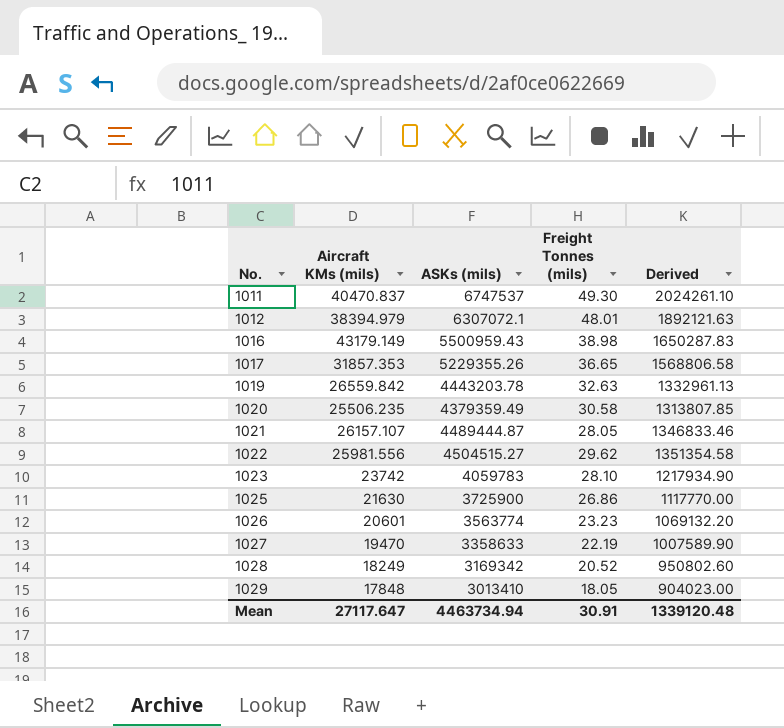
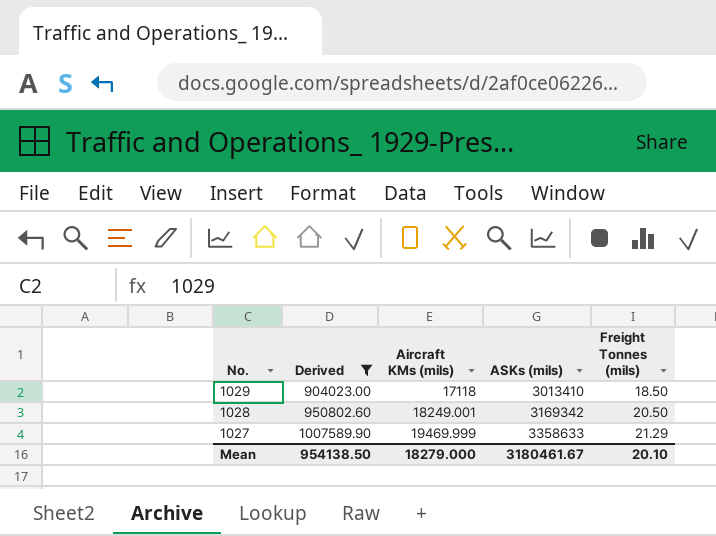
filter: none -> Derived <= 1007589.90
row order: No. ascending -> No. descending
column Derived | position: 5 -> 2
1029 | Aircraft KMs (mils): 17848 -> 17118
1029 | Freight Tonnes (mils): 18.05 -> 18.50
1028 | Aircraft KMs (mils): 18249 -> 18249.001
1028 | Freight Tonnes (mils): 20.52 -> 20.50
1027 | Aircraft KMs (mils): 19470 -> 19469.999
1027 | Freight Tonnes (mils): 22.19 -> 21.29
Mean | Derived: 1339120.48 -> 954138.50
Mean | Aircraft KMs (mils): 27117.647 -> 18279.000
Mean | ASKs (mils): 4463734.94 -> 3180461.67
Mean | Freight Tonnes (mils): 30.91 -> 20.10

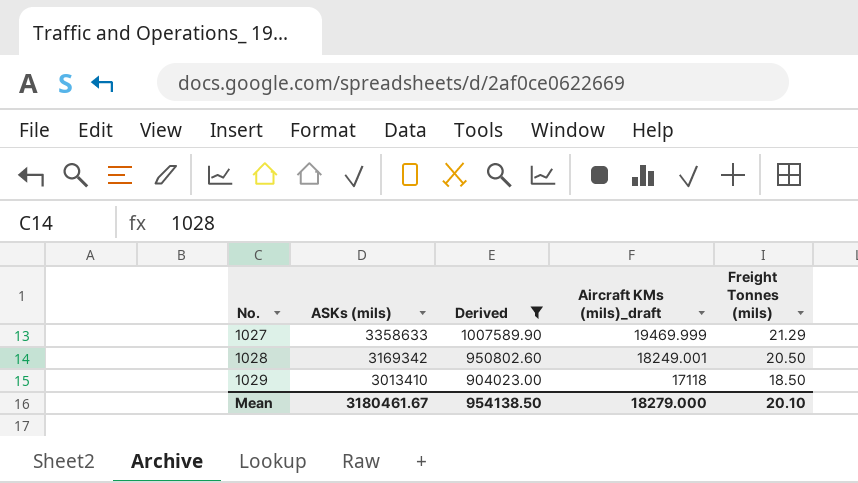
row order: No. descending -> No. ascending
column ASKs (mils) | position: 4 -> 2
column name: Aircraft KMs (mils) -> Aircraft KMs (mils)_draft

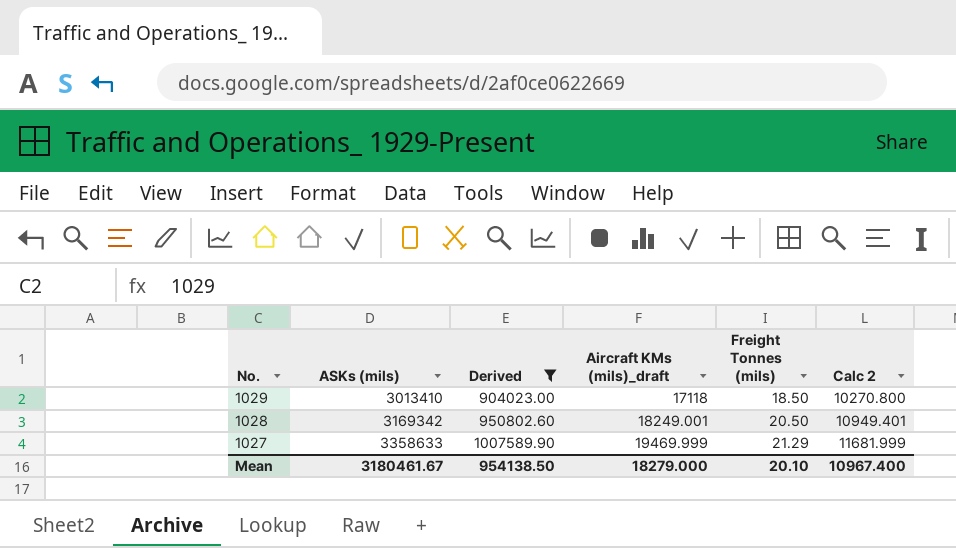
row order: No. ascending -> No. descending
column Calc 2 | formula: none -> [Aircraft KMs (mils)_draft] * 0.6

